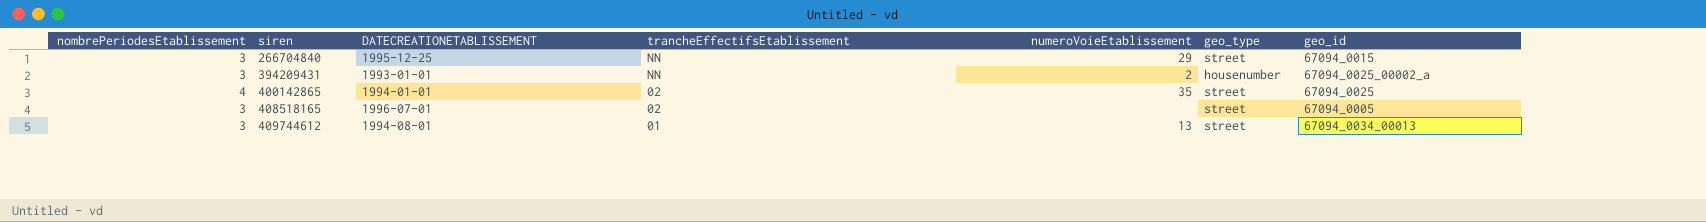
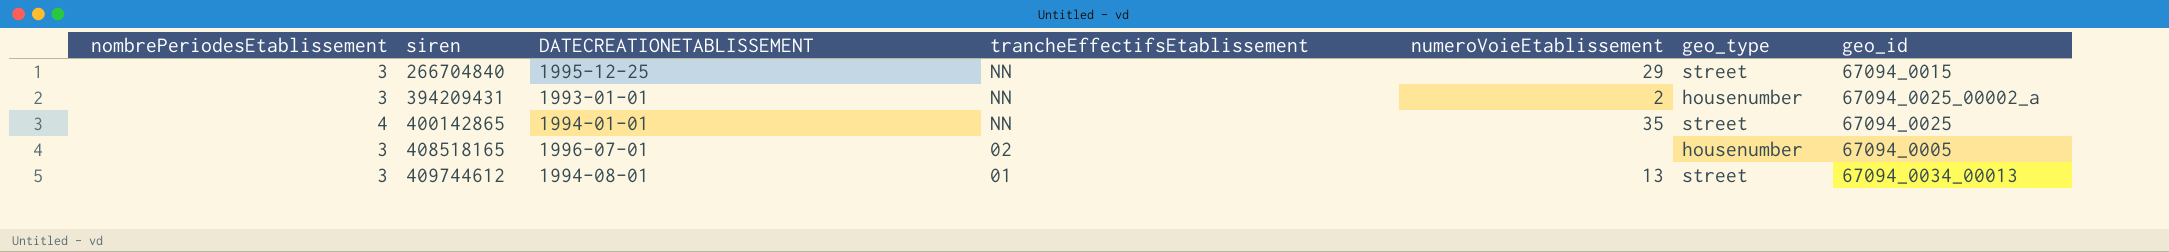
400142865 | trancheEffectifsEtablissement: 02 -> NN
408518165 | geo_type: street -> housenumber

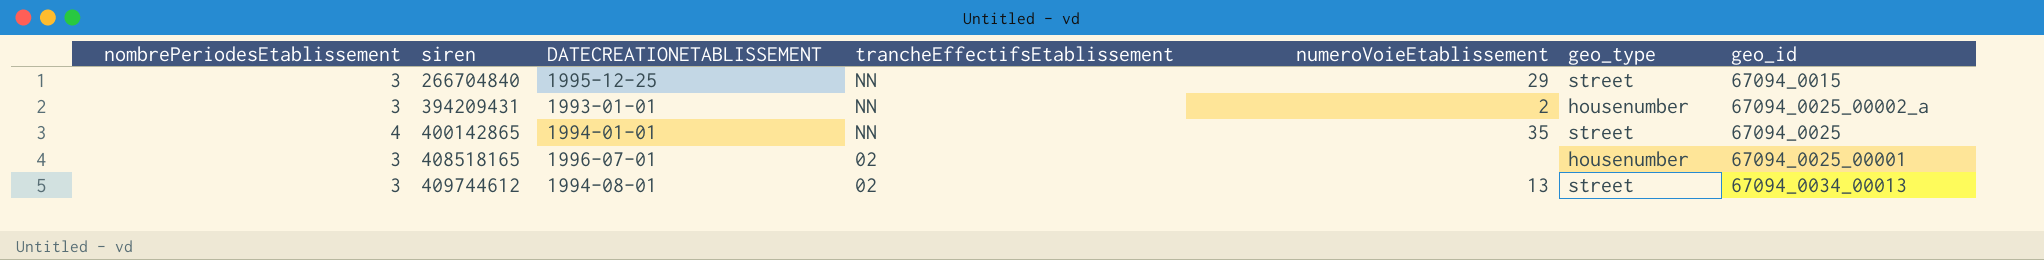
408518165 | geo_id: 67094_0005 -> 67094_0025_00001
409744612 | trancheEffectifsEtablissement: 01 -> 02

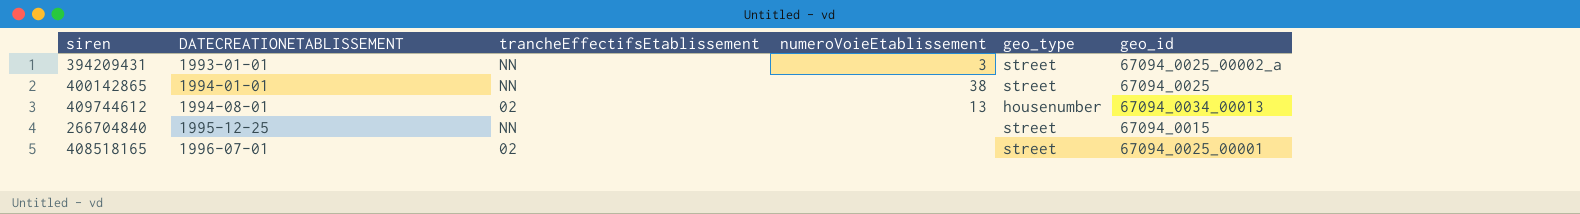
row order: siren ascending -> DATECREATIONETABLISSEMENT ascending
column nombrePeriodesEtablissement | position: 1 -> none
394209431 | numeroVoieEtablissement: 2 -> 3
394209431 | geo_type: housenumber -> street
400142865 | numeroVoieEtablissement: 35 -> 38
409744612 | geo_type: street -> housenumber
266704840 | numeroVoieEtablissement: 29 -> none
408518165 | geo_type: housenumber -> street

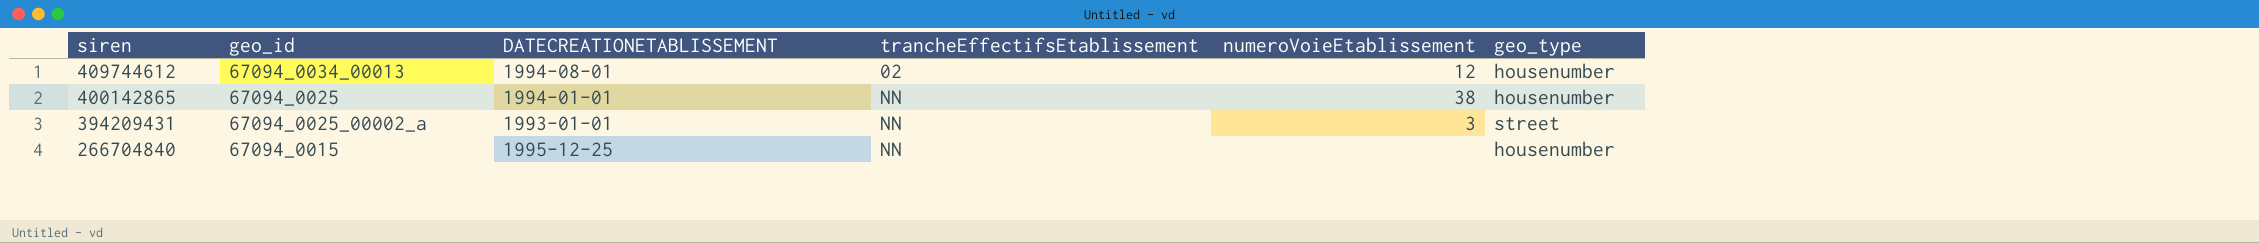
row order: DATECREATIONETABLISSEMENT ascending -> siren descending
column geo_id | position: 6 -> 2
row 408518165: 1996-07-01 | 02 | none | street | 67094_0025_00001 -> none
409744612 | numeroVoieEtablissement: 13 -> 12
400142865 | geo_type: street -> housenumber
266704840 | geo_type: street -> housenumber

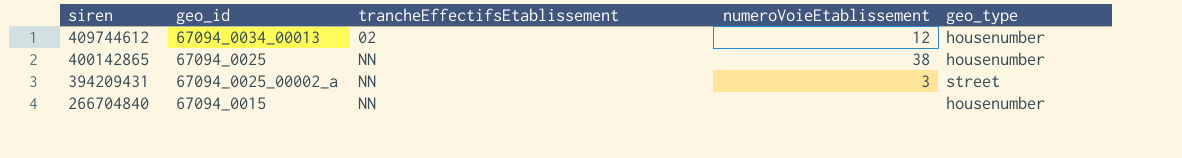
column DATECREATIONETABLISSEMENT | position: 3 -> none

